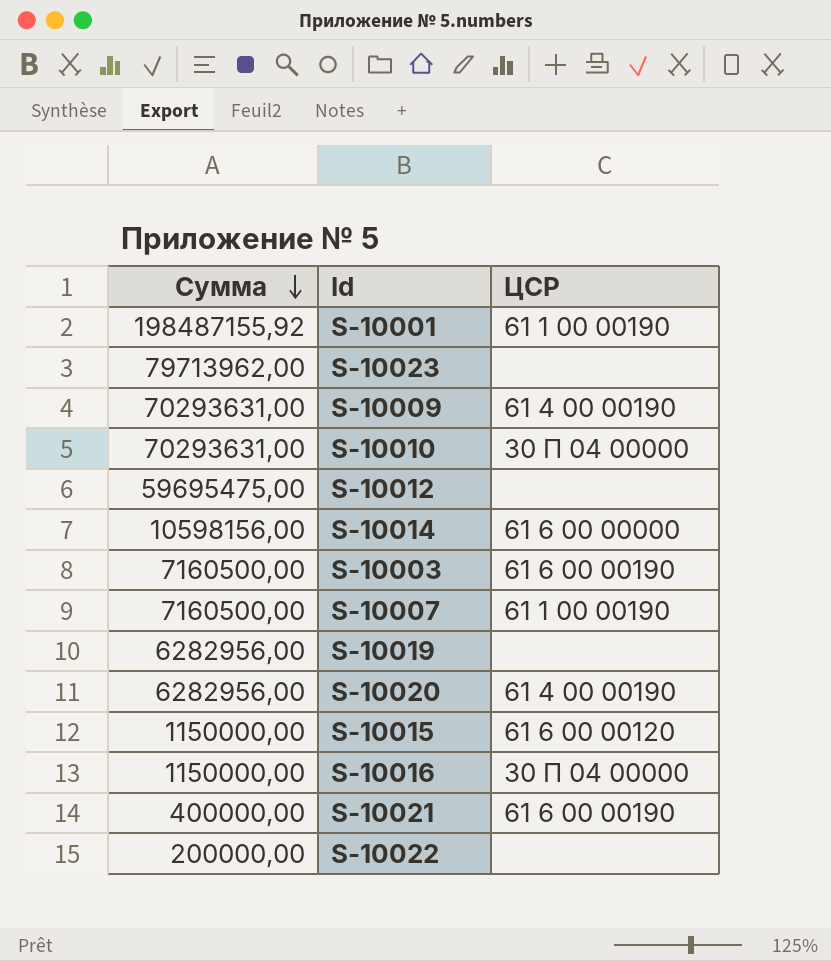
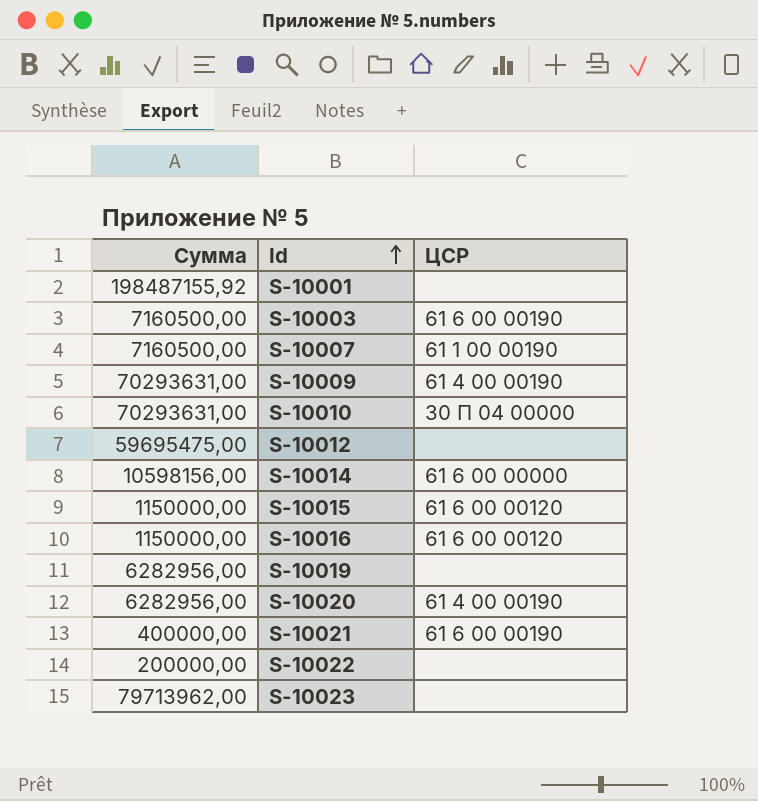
row order: Сумма descending -> Id ascending
S-10001 | ЦСР: 61 1 00 00190 -> none
S-10016 | ЦСР: 30 П 04 00000 -> 61 6 00 00120

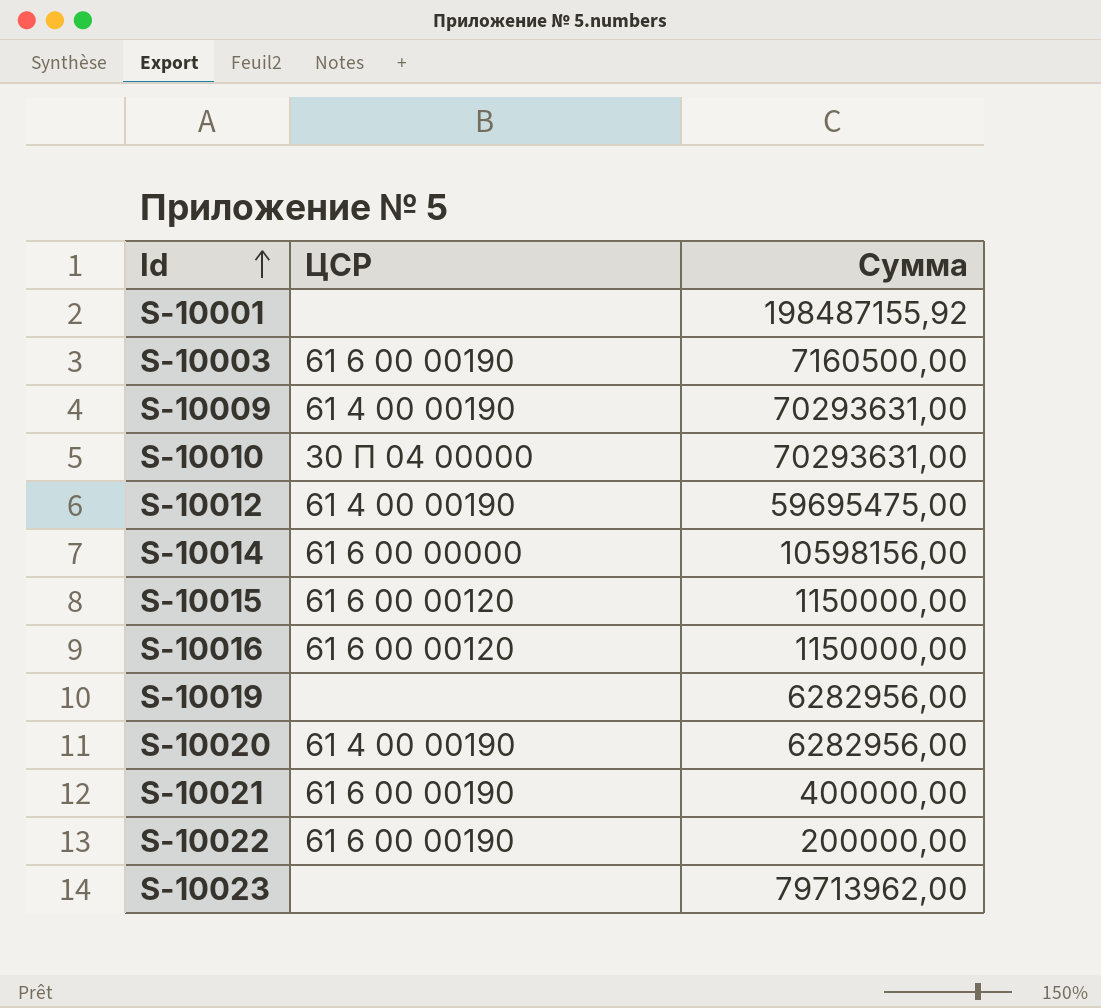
column Сумма | position: 1 -> 3
row S-10007: 7160500,00 | 61 1 00 00190 -> none
S-10012 | ЦСР: none -> 61 4 00 00190
S-10022 | ЦСР: none -> 61 6 00 00190

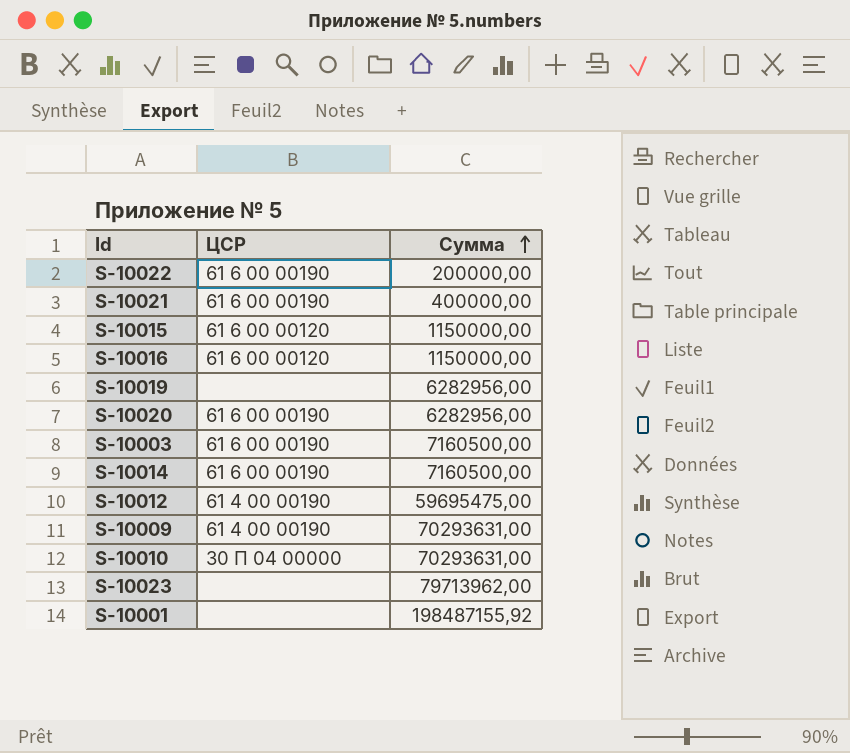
row order: Id ascending -> Сумма ascending
S-10020 | ЦСР: 61 4 00 00190 -> 61 6 00 00190
S-10014 | ЦСР: 61 6 00 00000 -> 61 6 00 00190
S-10014 | Сумма: 10598156,00 -> 7160500,00

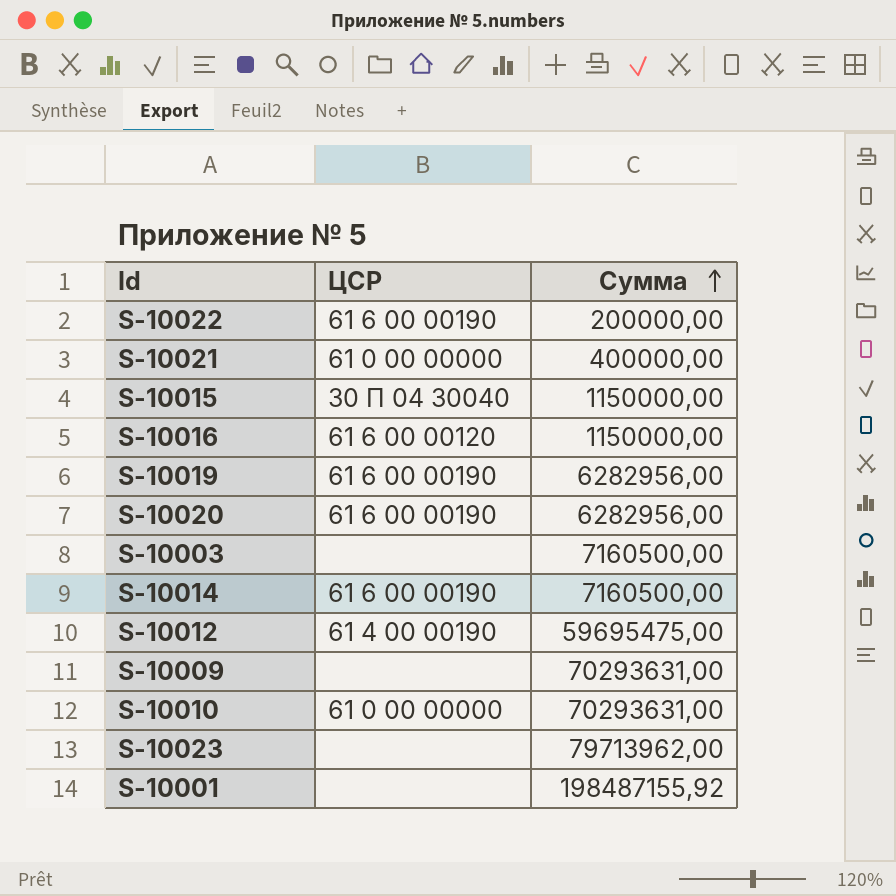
S-10021 | ЦСР: 61 6 00 00190 -> 61 0 00 00000
S-10015 | ЦСР: 61 6 00 00120 -> 30 П 04 30040
S-10019 | ЦСР: none -> 61 6 00 00190
S-10003 | ЦСР: 61 6 00 00190 -> none
S-10009 | ЦСР: 61 4 00 00190 -> none
S-10010 | ЦСР: 30 П 04 00000 -> 61 0 00 00000

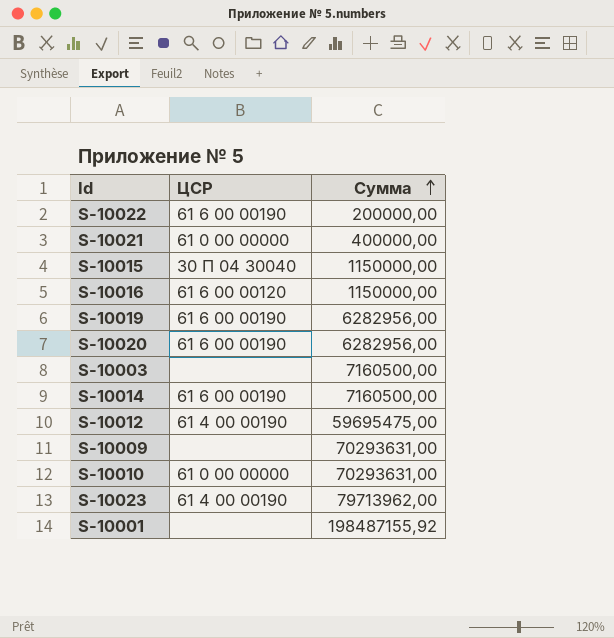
S-10023 | ЦСР: none -> 61 4 00 00190

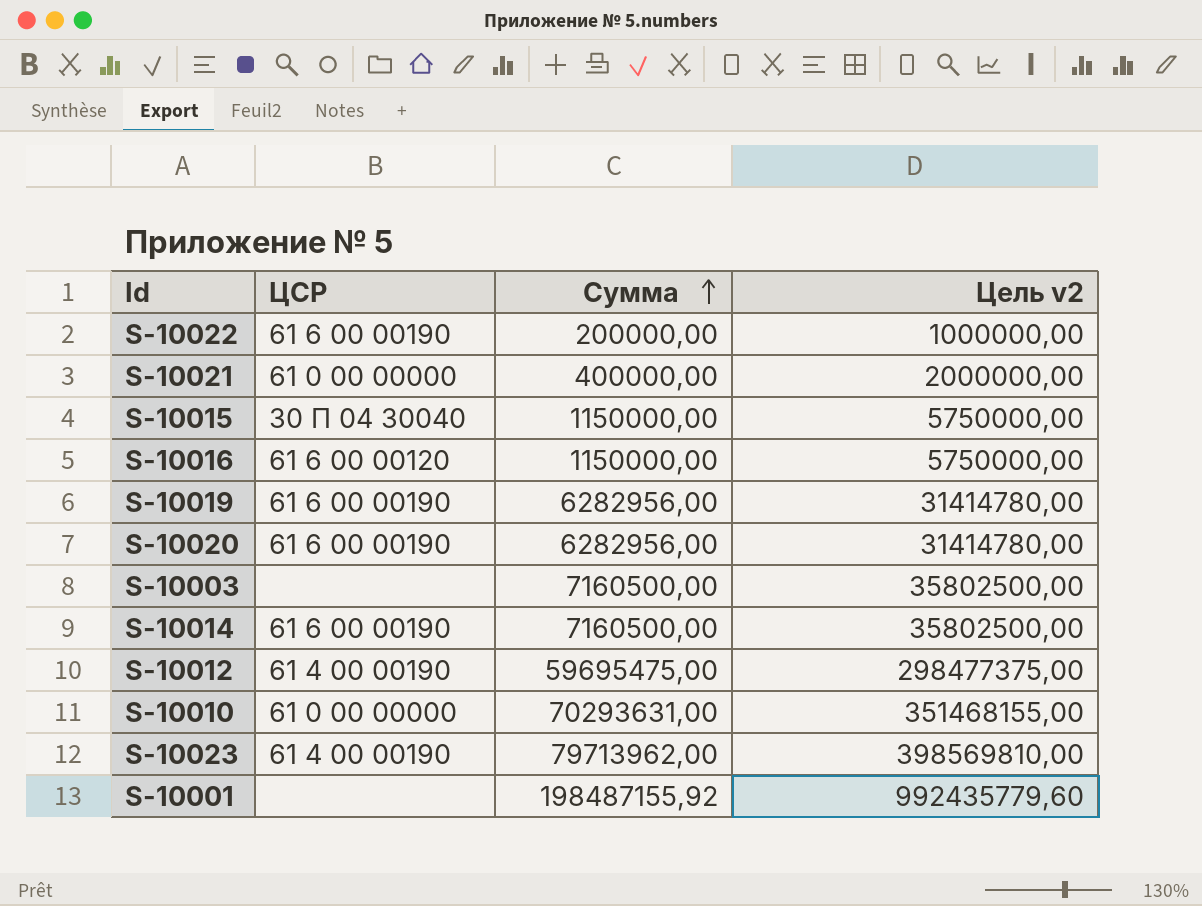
column Цель v2 | formula: none -> [Сумма] * 5
row S-10009: none | 70293631,00 -> none

